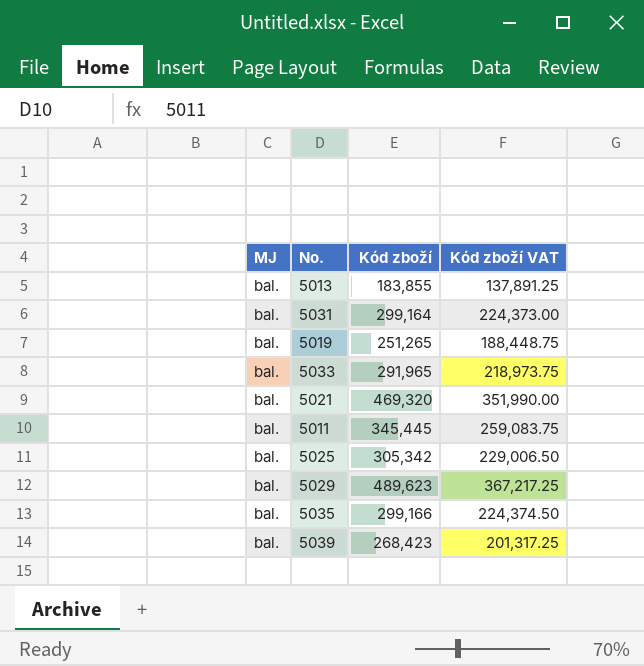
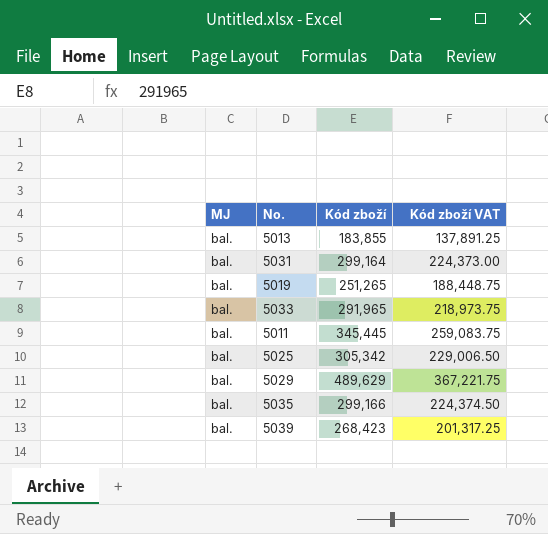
row 5021: bal. | 469,320 | 351,990.00 -> none
5029 | Kód zboží: 489,623 -> 489,629
5029 | Kód zboží VAT: 367,217.25 -> 367,221.75

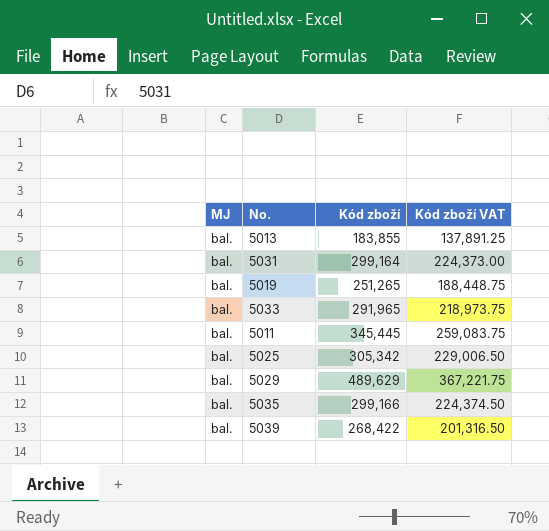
5039 | Kód zboží: 268,423 -> 268,422
5039 | Kód zboží VAT: 201,317.25 -> 201,316.50

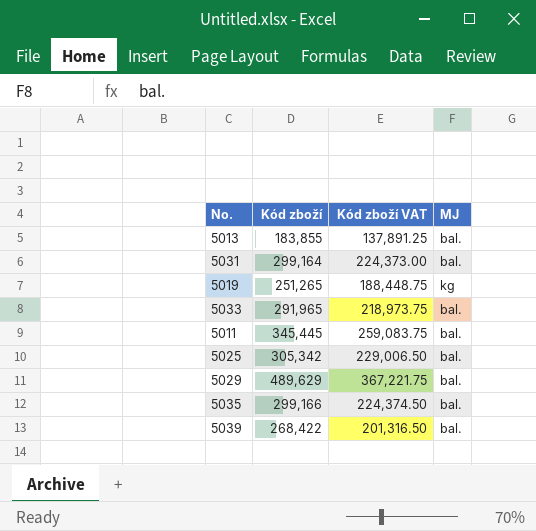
column MJ | position: 1 -> 4
5019 | MJ: bal. -> kg

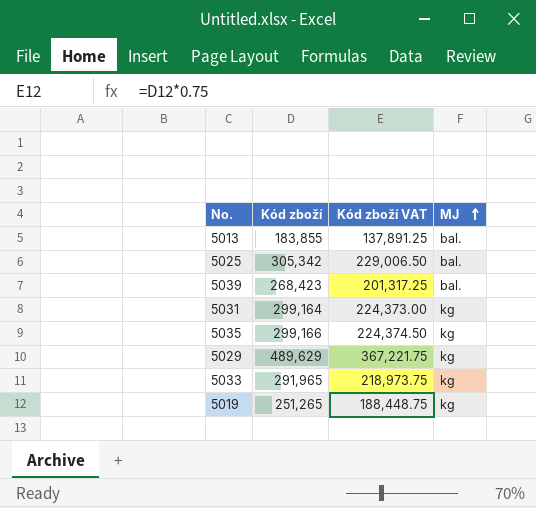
row order: none -> MJ ascending
row 5011: 345,445 | 259,083.75 | bal. -> none
5039 | Kód zboží: 268,422 -> 268,423
5039 | Kód zboží VAT: 201,316.50 -> 201,317.25
5031 | MJ: bal. -> kg
5035 | MJ: bal. -> kg
5029 | MJ: bal. -> kg
5033 | MJ: bal. -> kg

